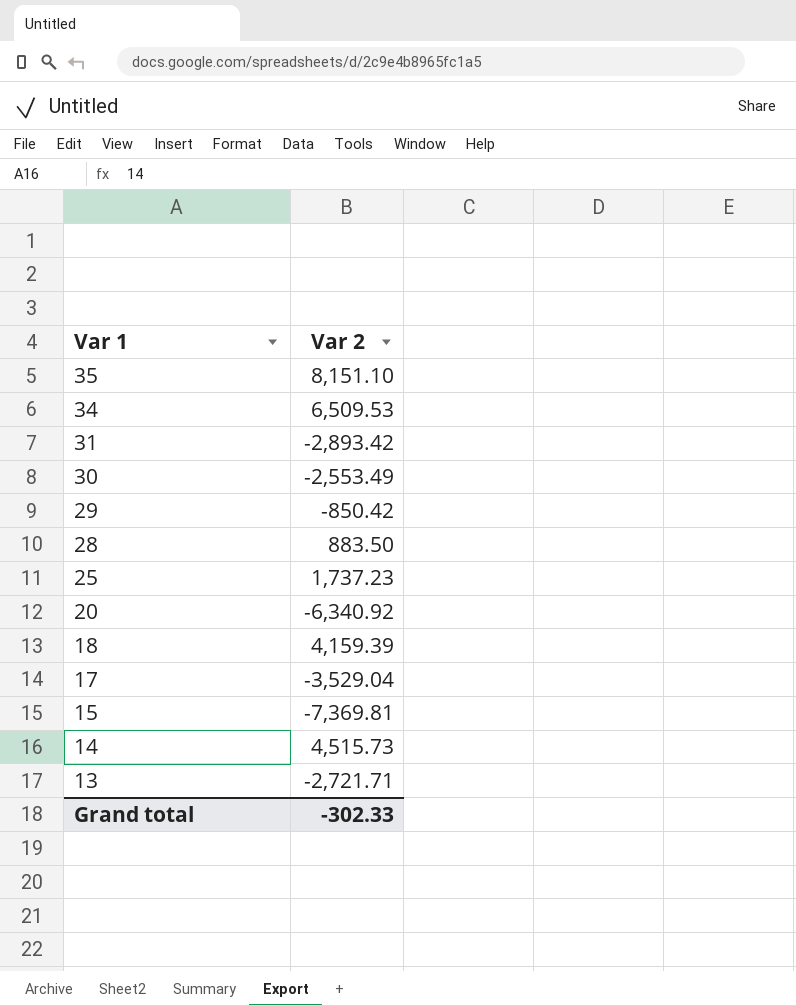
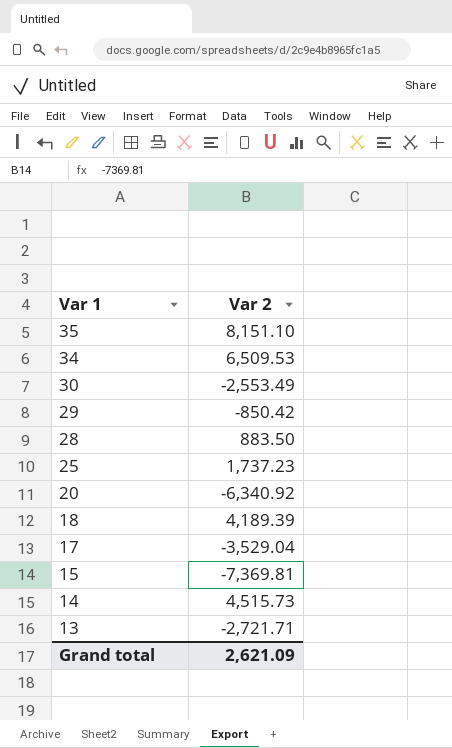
row 31: -2,893.42 -> none
18 | Var 2: 4,159.39 -> 4,189.39
Grand total | Var 2: -302.33 -> 2,621.09

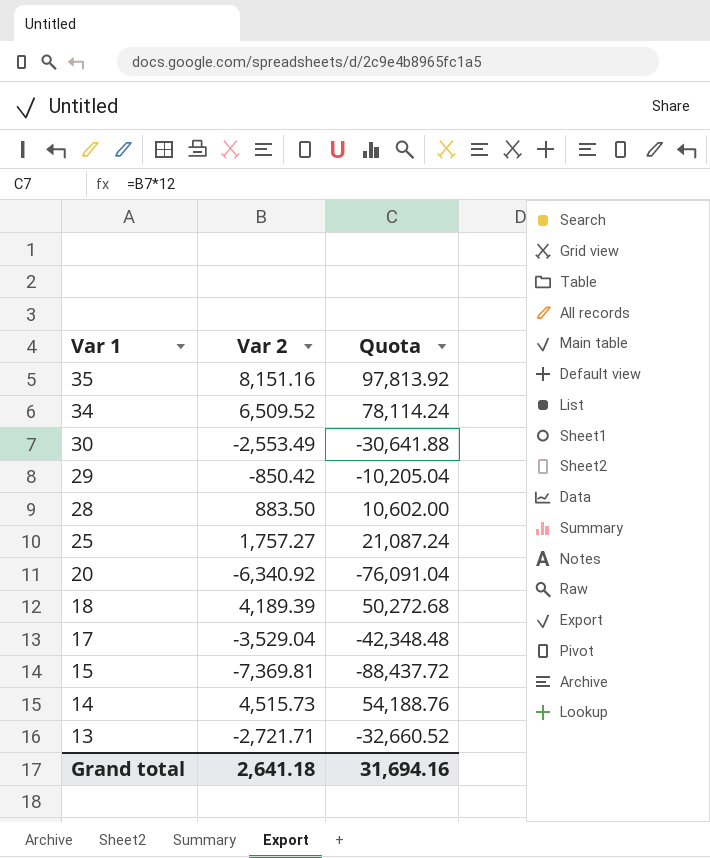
column Quota | formula: none -> [Var 2] * 12
35 | Var 2: 8,151.10 -> 8,151.16
34 | Var 2: 6,509.53 -> 6,509.52
25 | Var 2: 1,737.23 -> 1,757.27
Grand total | Var 2: 2,621.09 -> 2,641.18

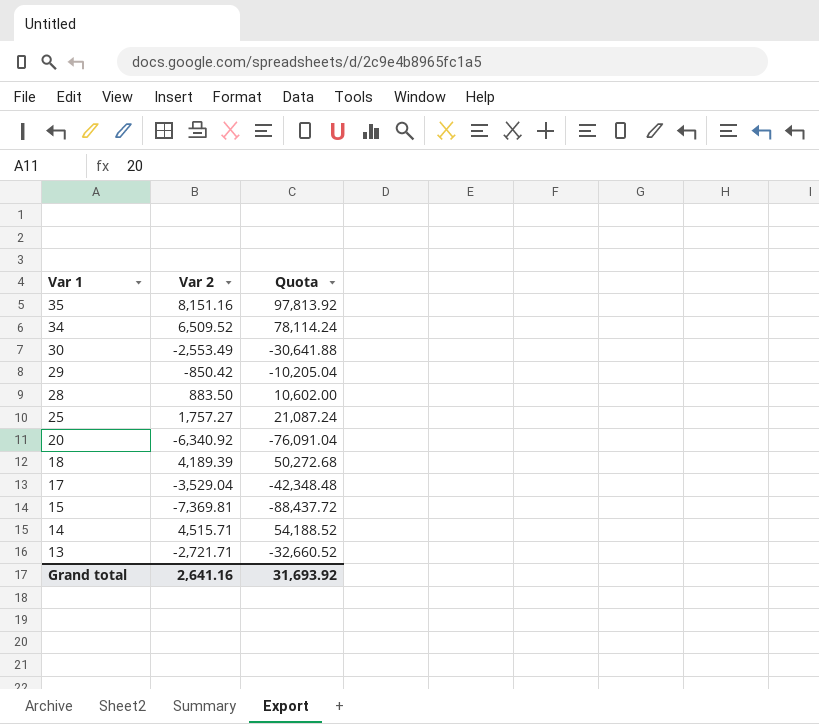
14 | Var 2: 4,515.73 -> 4,515.71
14 | Quota: 54,188.76 -> 54,188.52
Grand total | Var 2: 2,641.18 -> 2,641.16
Grand total | Quota: 31,694.16 -> 31,693.92

